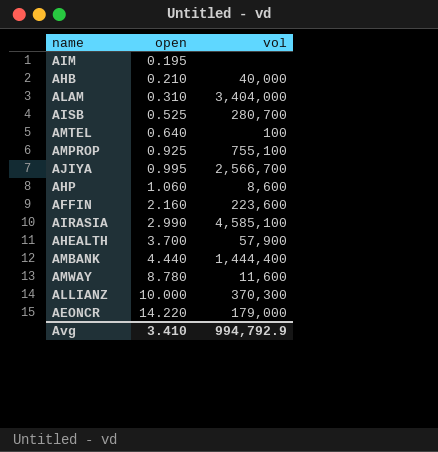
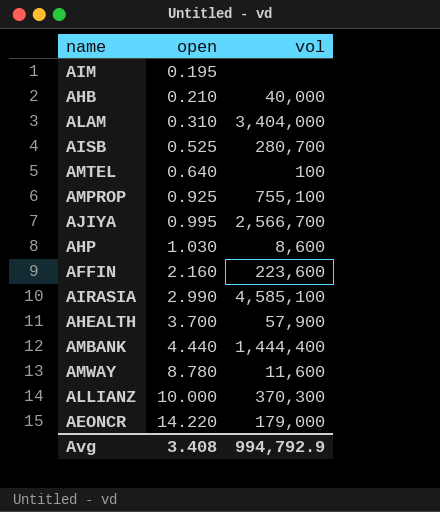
AHP | open: 1.060 -> 1.030
Avg | open: 3.410 -> 3.408

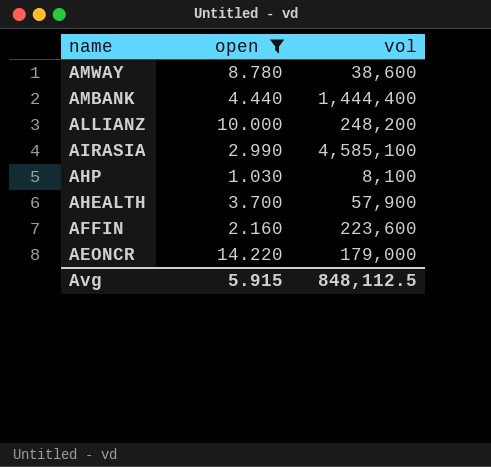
filter: none -> open >= 1.030
row order: open ascending -> name descending
AMWAY | vol: 11,600 -> 38,600
ALLIANZ | vol: 370,300 -> 248,200
AHP | vol: 8,600 -> 8,100
Avg | open: 3.408 -> 5.915
Avg | vol: 994,792.9 -> 848,112.5

